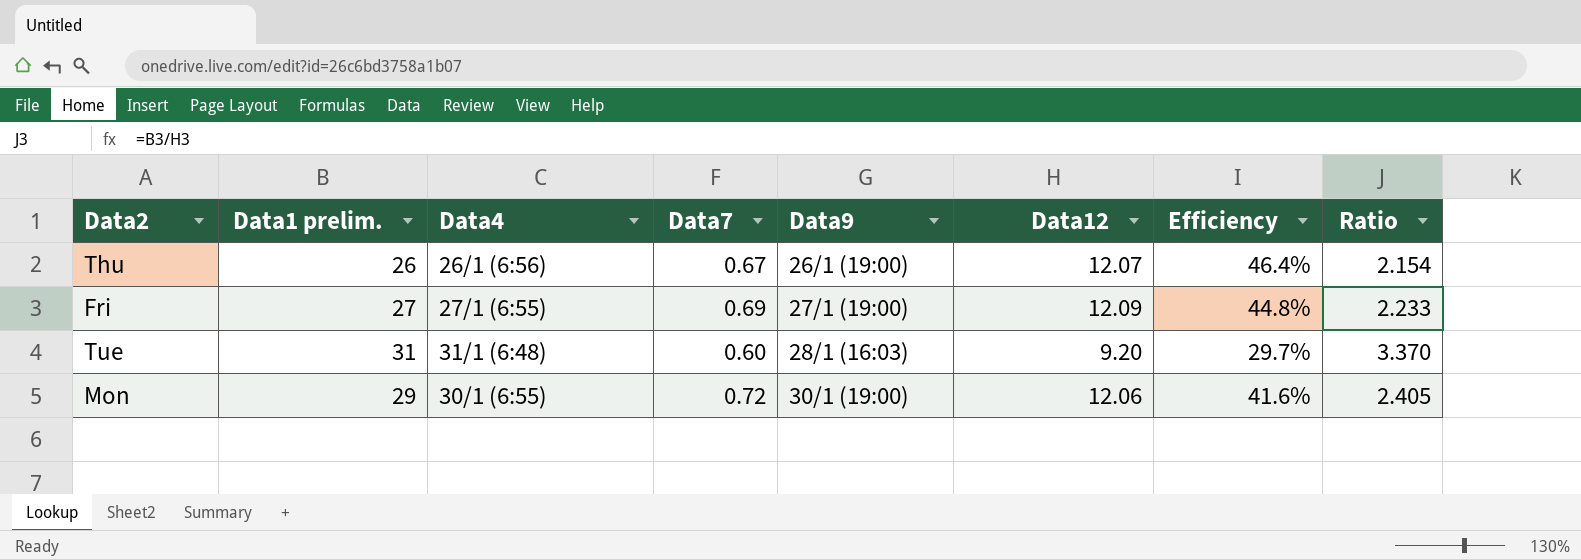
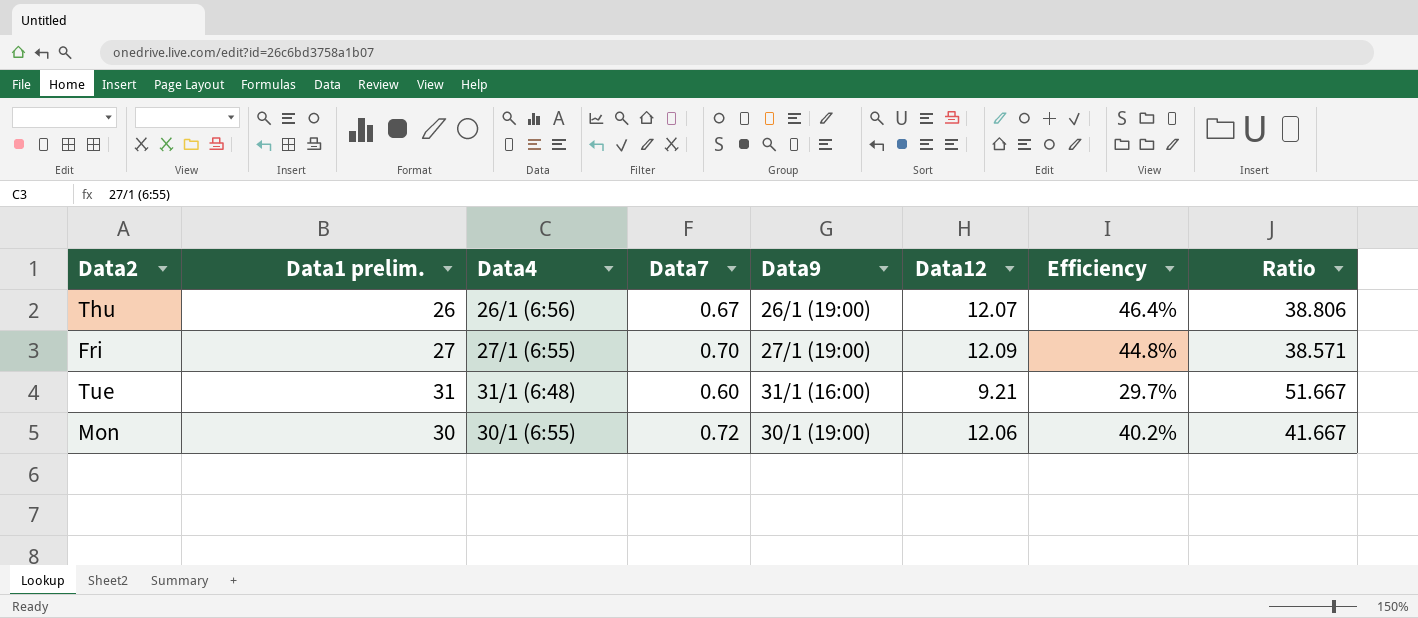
column Ratio | formula: [Data1 prelim.] / [Data12] -> [Data1 prelim.] / [Data7]
Fri | Data7: 0.69 -> 0.70
Tue | Data9: 28/1 (16:03) -> 31/1 (16:00)
Tue | Data12: 9.20 -> 9.21
Mon | Data1 prelim.: 29 -> 30
Mon | Efficiency: 41.6% -> 40.2%

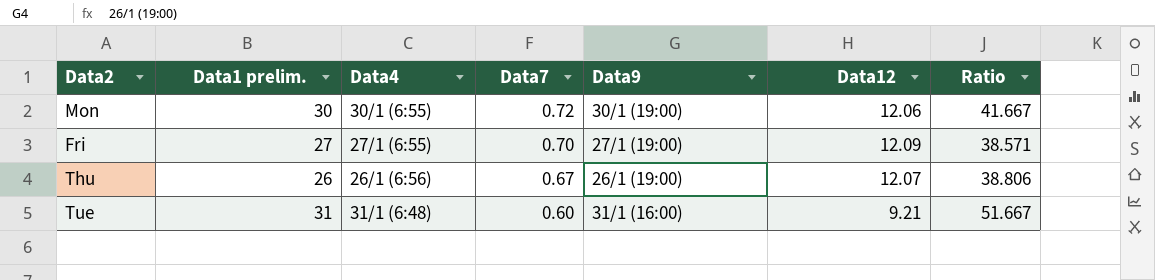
row order: none -> Data7 descending
column Efficiency | formula: [Data12] / [Data1 prelim.] -> none

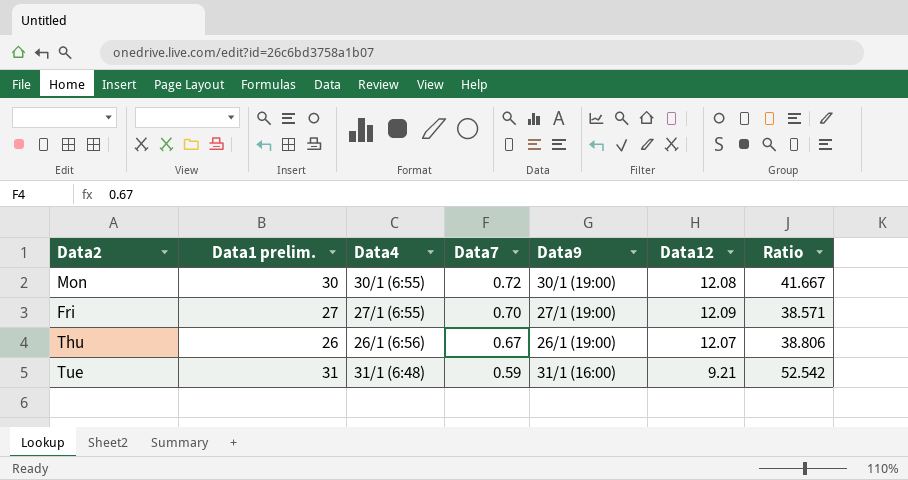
Mon | Data12: 12.06 -> 12.08
Tue | Data7: 0.60 -> 0.59
Tue | Ratio: 51.667 -> 52.542

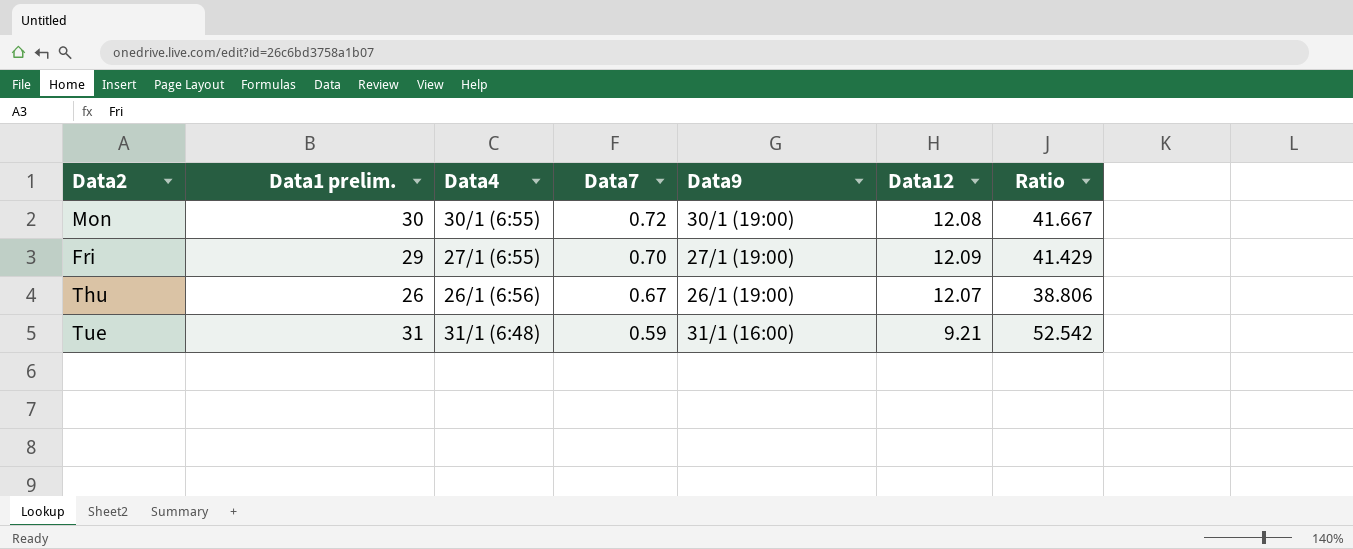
Fri | Data1 prelim.: 27 -> 29
Fri | Ratio: 38.571 -> 41.429

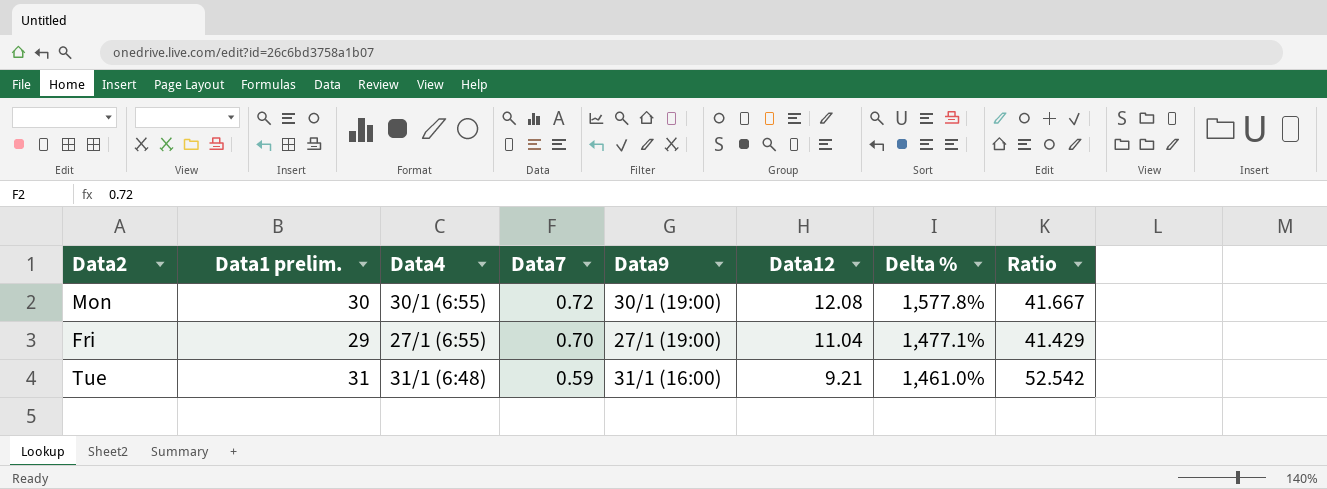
column Delta % | formula: none -> ([Data12] - [Data7]) / [Data7]
row Thu: 26 | 26/1 (6:56) | 0.67 | 26/1 (19:00) | 12.07 | 38.806 -> none
Fri | Data12: 12.09 -> 11.04

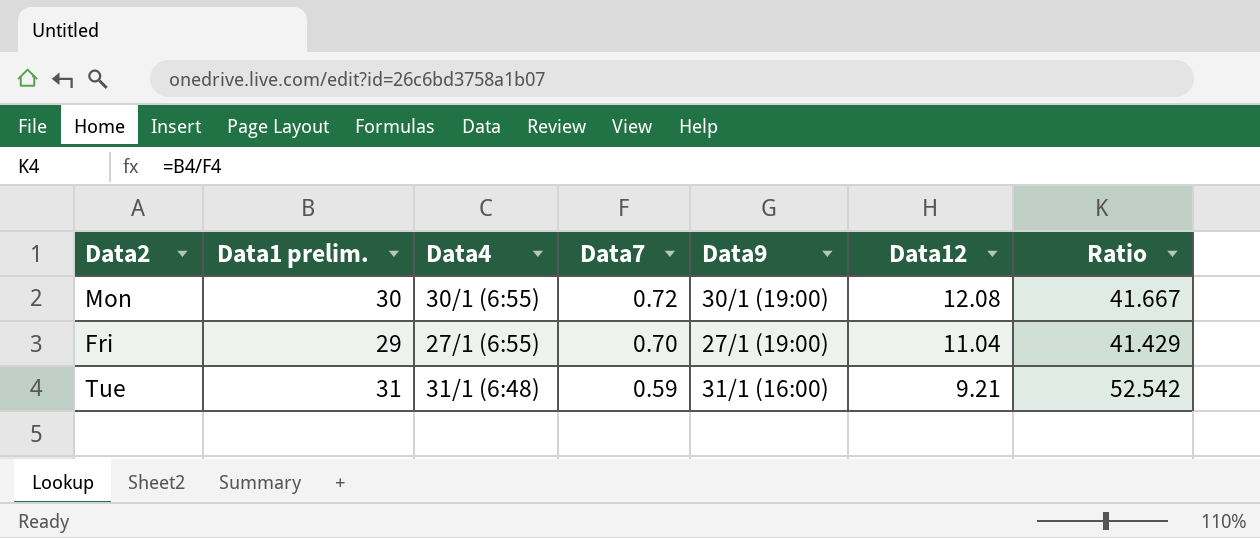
column Delta % | formula: ([Data12] - [Data7]) / [Data7] -> none

